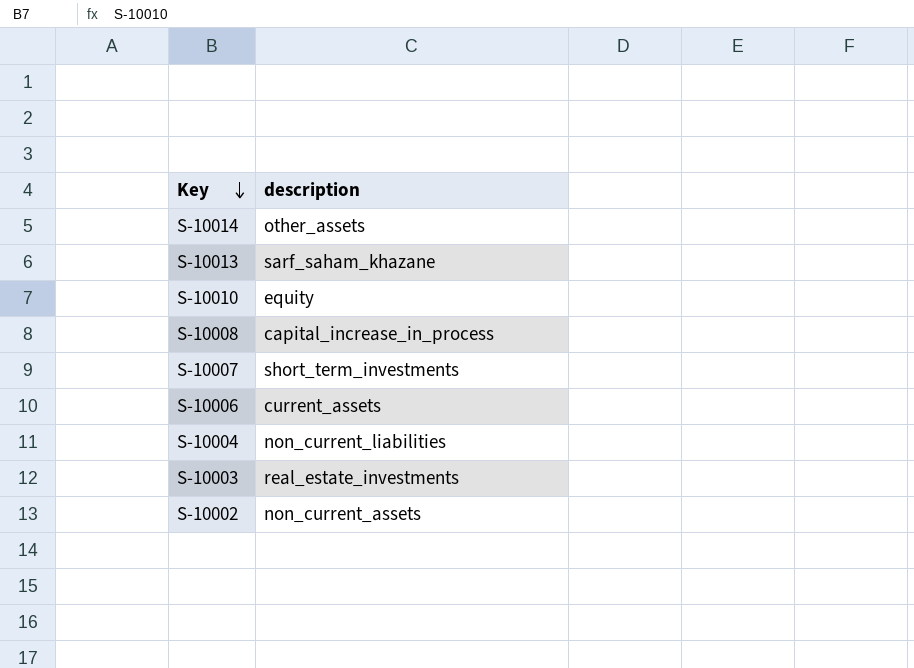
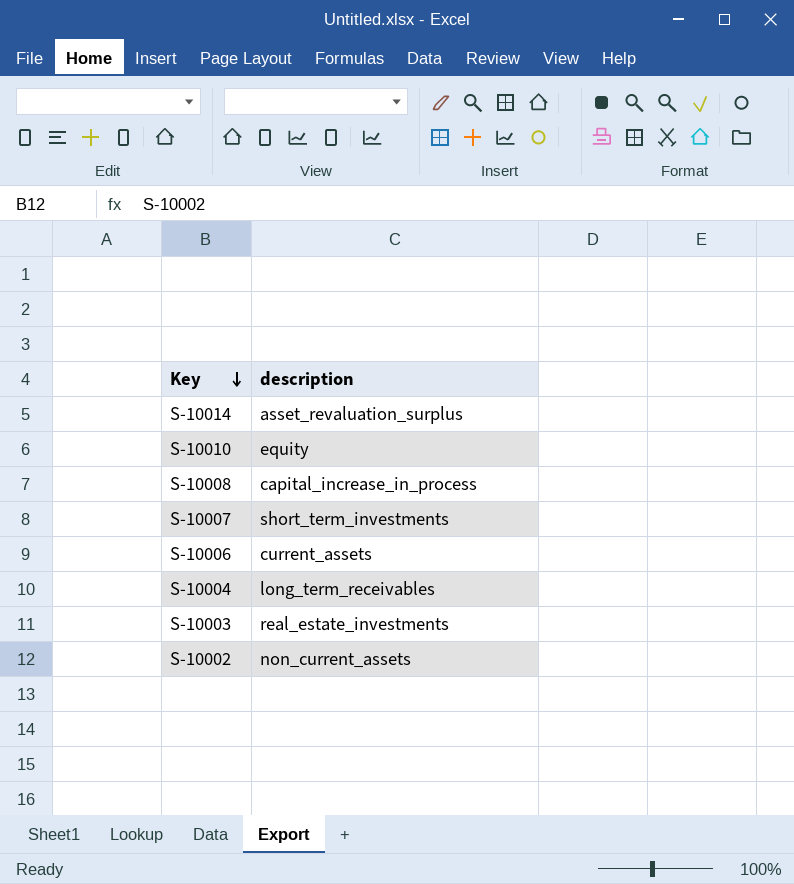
row S-10013: sarf_saham_khazane -> none
S-10014 | description: other_assets -> asset_revaluation_surplus
S-10004 | description: non_current_liabilities -> long_term_receivables

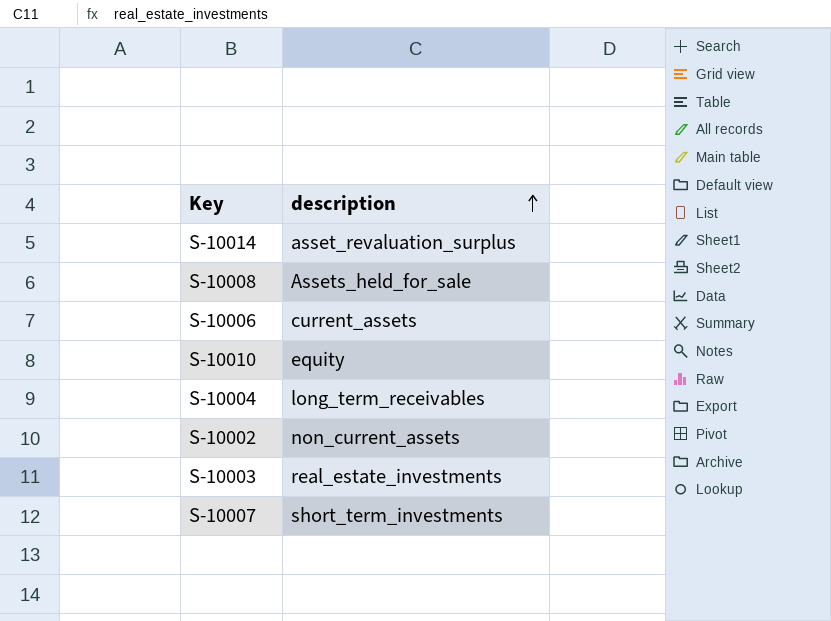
row order: Key descending -> description ascending
S-10008 | description: capital_increase_in_process -> Assets_held_for_sale

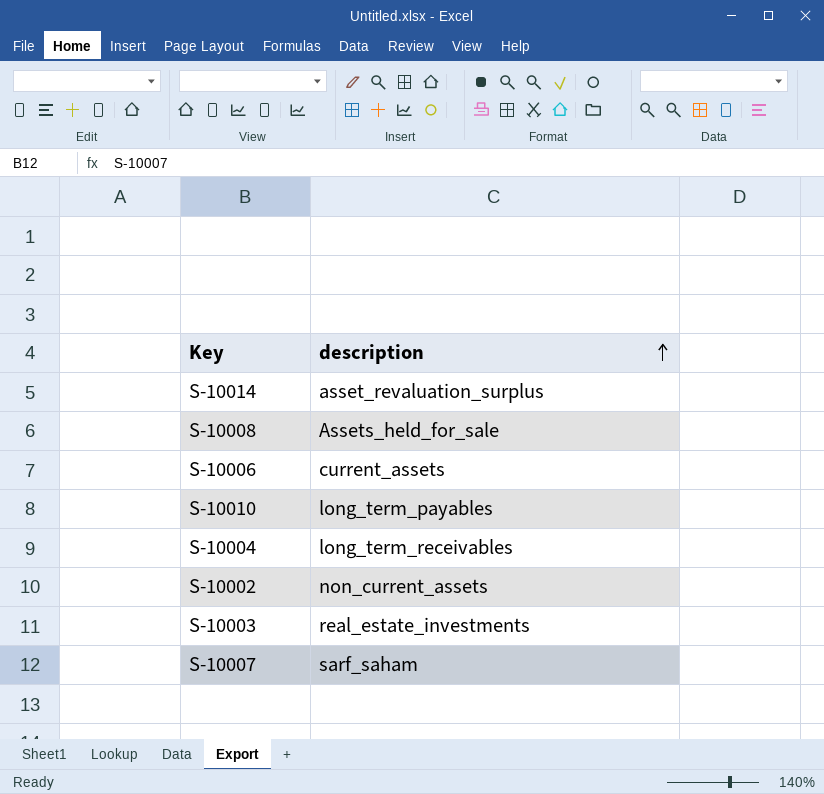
S-10010 | description: equity -> long_term_payables
S-10007 | description: short_term_investments -> sarf_saham

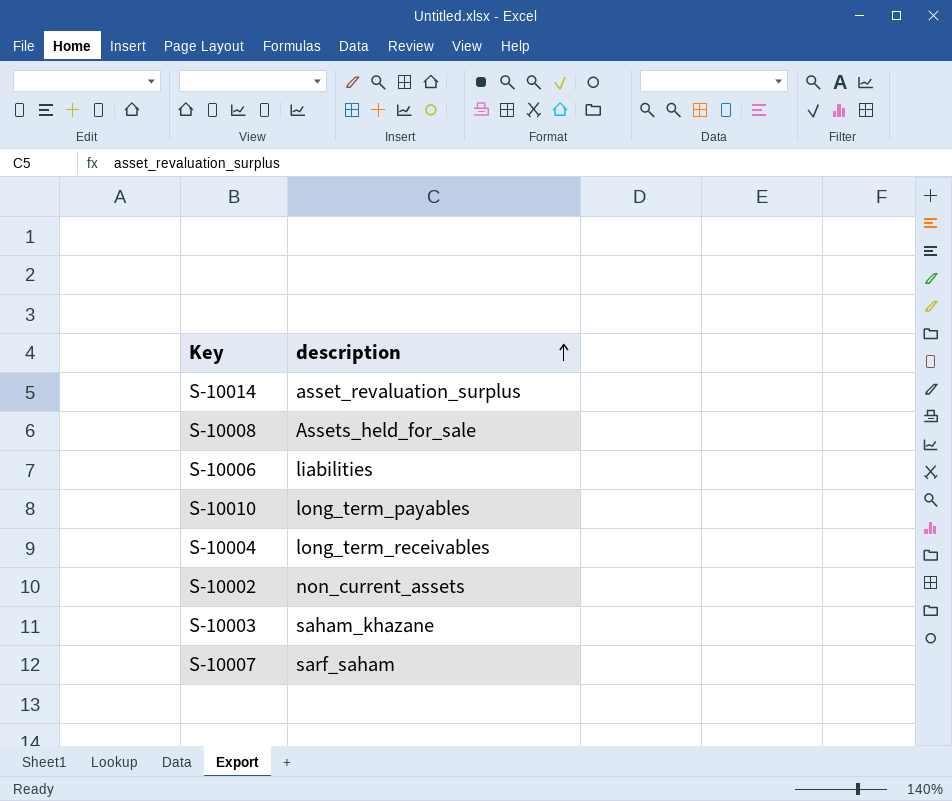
S-10006 | description: current_assets -> liabilities
S-10003 | description: real_estate_investments -> saham_khazane

